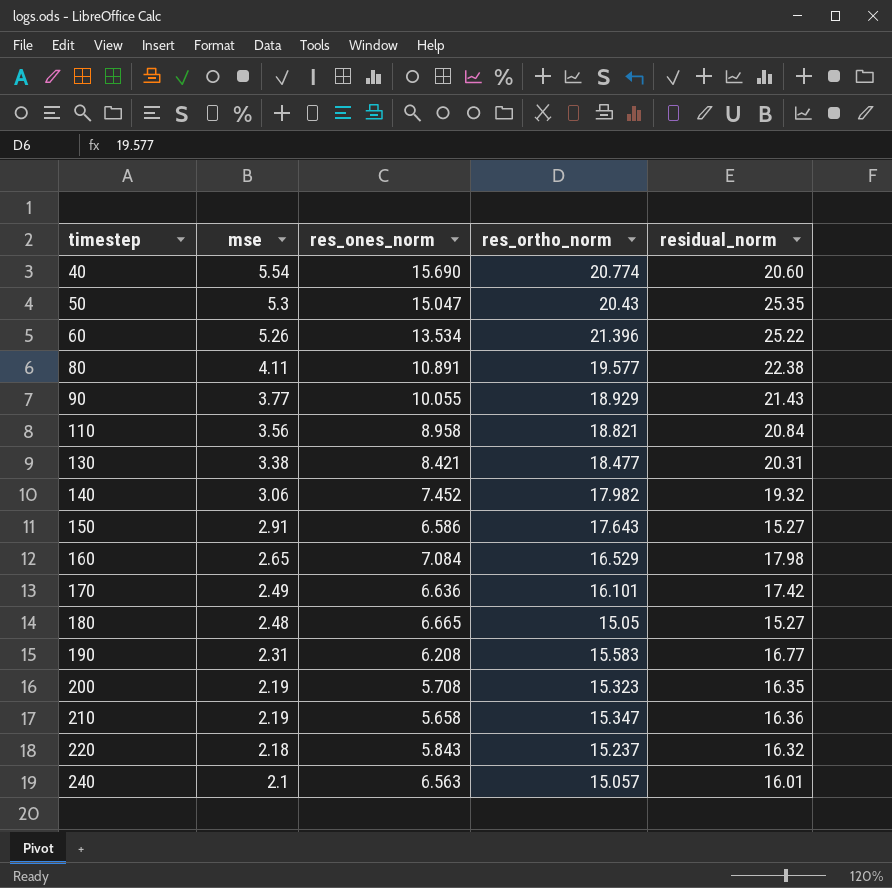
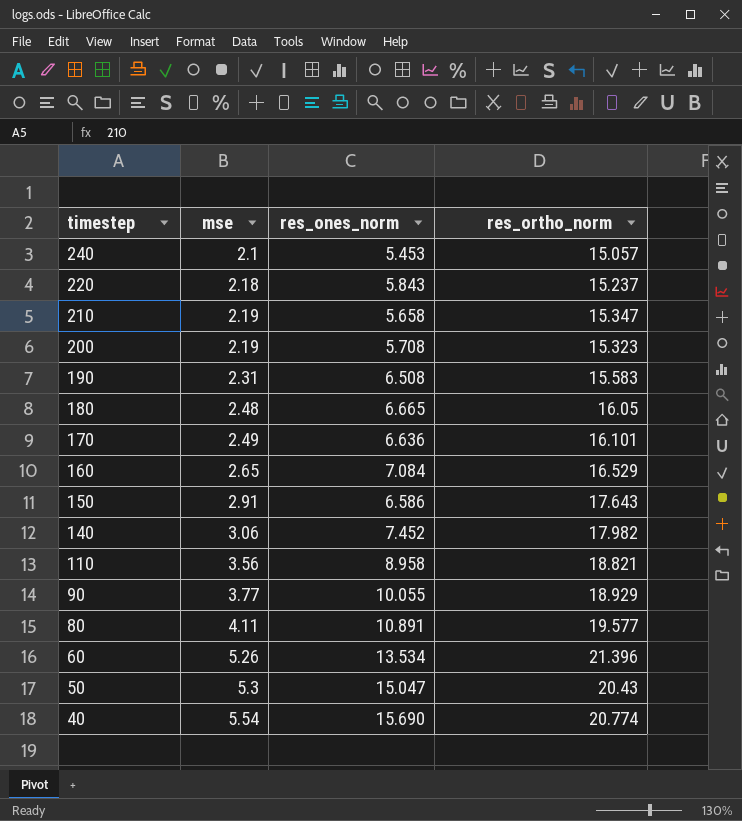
row order: timestep ascending -> timestep descending
column residual_norm | position: 5 -> none
row 130: 3.38 | 8.421 | 18.477 | 20.31 -> none
240 | res_ones_norm: 6.563 -> 5.453
190 | res_ones_norm: 6.208 -> 6.508
180 | res_ortho_norm: 15.05 -> 16.05

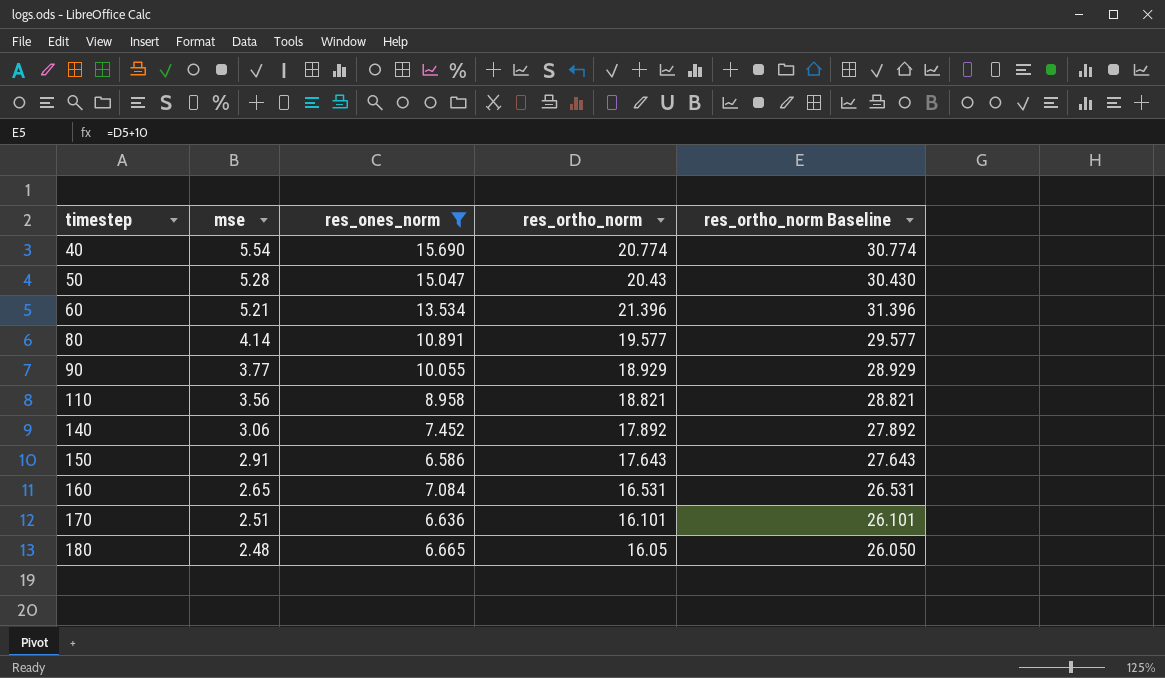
filter: none -> res_ones_norm >= 6.586
row order: timestep descending -> timestep ascending
column res_ortho_norm Baseline | formula: none -> [res_ortho_norm] + 10
50 | mse: 5.3 -> 5.28
60 | mse: 5.26 -> 5.21
80 | mse: 4.11 -> 4.14
140 | res_ortho_norm: 17.982 -> 17.892
160 | res_ortho_norm: 16.529 -> 16.531
170 | mse: 2.49 -> 2.51

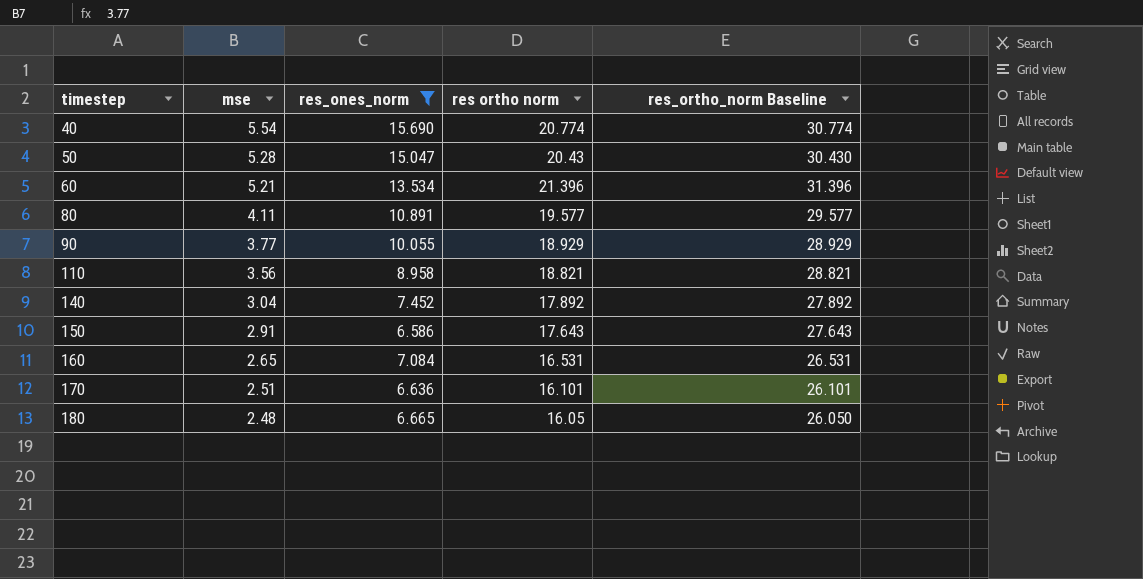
column name: res_ortho_norm -> res ortho norm
80 | mse: 4.14 -> 4.11
140 | mse: 3.06 -> 3.04

